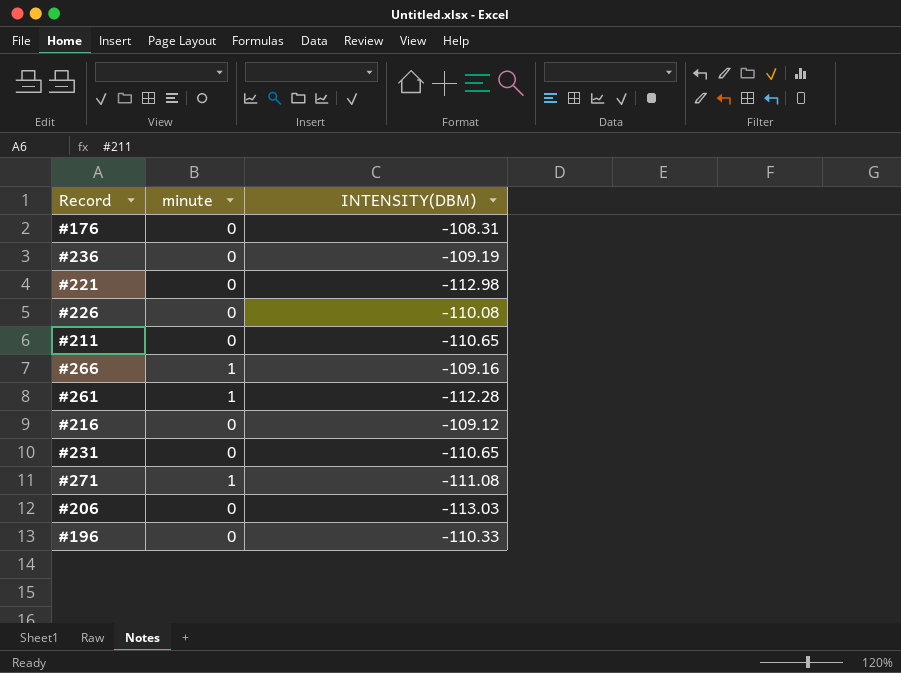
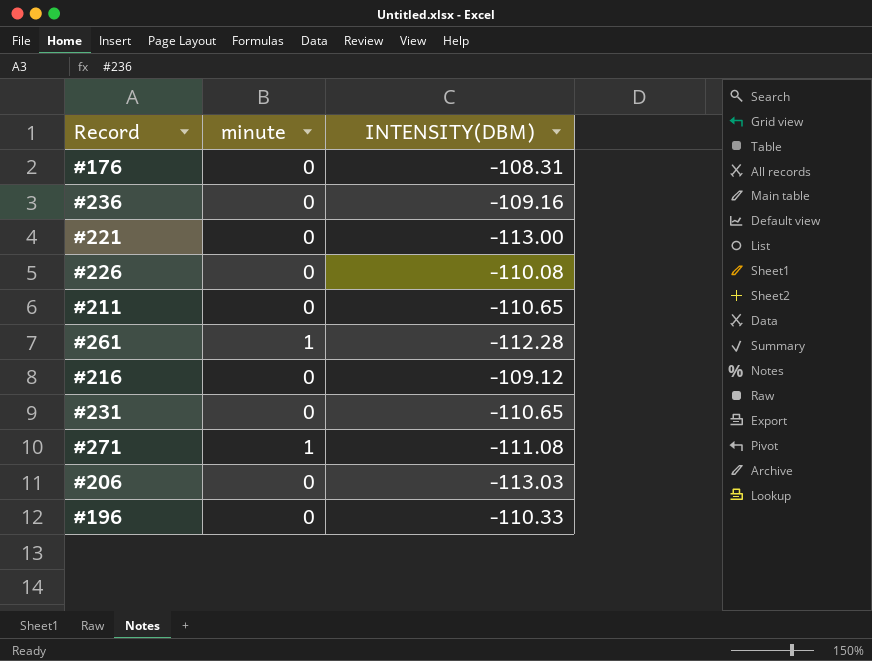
row #266: 1 | -109.16 -> none
#236 | INTENSITY(DBM): -109.19 -> -109.16
#221 | INTENSITY(DBM): -112.98 -> -113.00

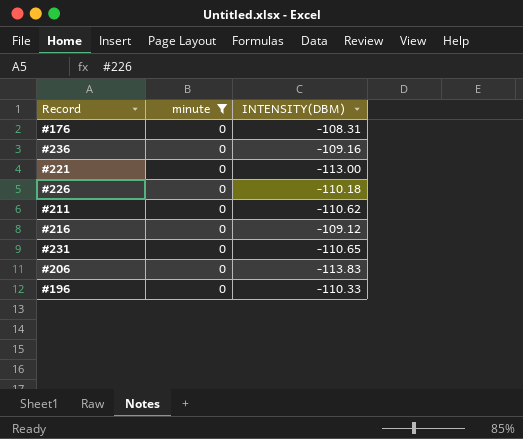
filter: none -> minute = 0
#226 | INTENSITY(DBM): -110.08 -> -110.18
#211 | INTENSITY(DBM): -110.65 -> -110.62
#206 | INTENSITY(DBM): -113.03 -> -113.83

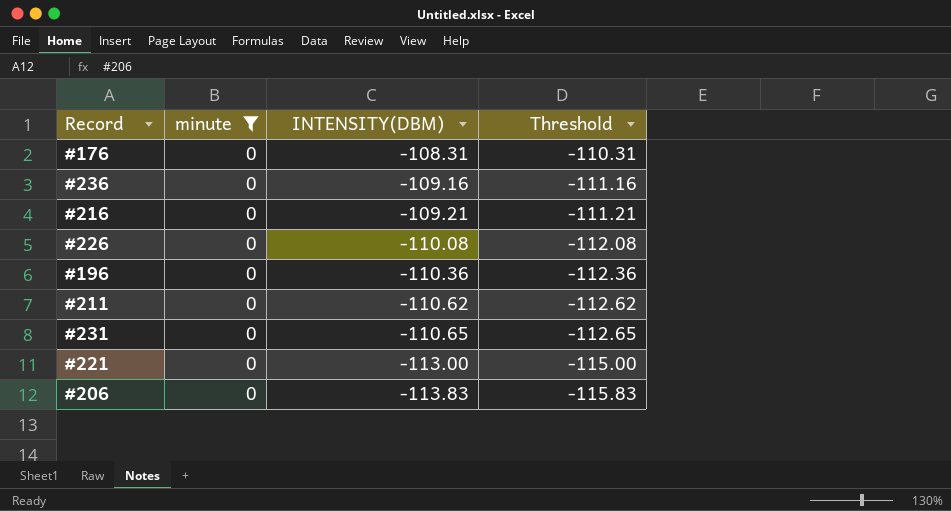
row order: none -> INTENSITY(DBM) descending
column Threshold | formula: none -> [INTENSITY(DBM)] - 2
#216 | INTENSITY(DBM): -109.12 -> -109.21
#226 | INTENSITY(DBM): -110.18 -> -110.08
#196 | INTENSITY(DBM): -110.33 -> -110.36

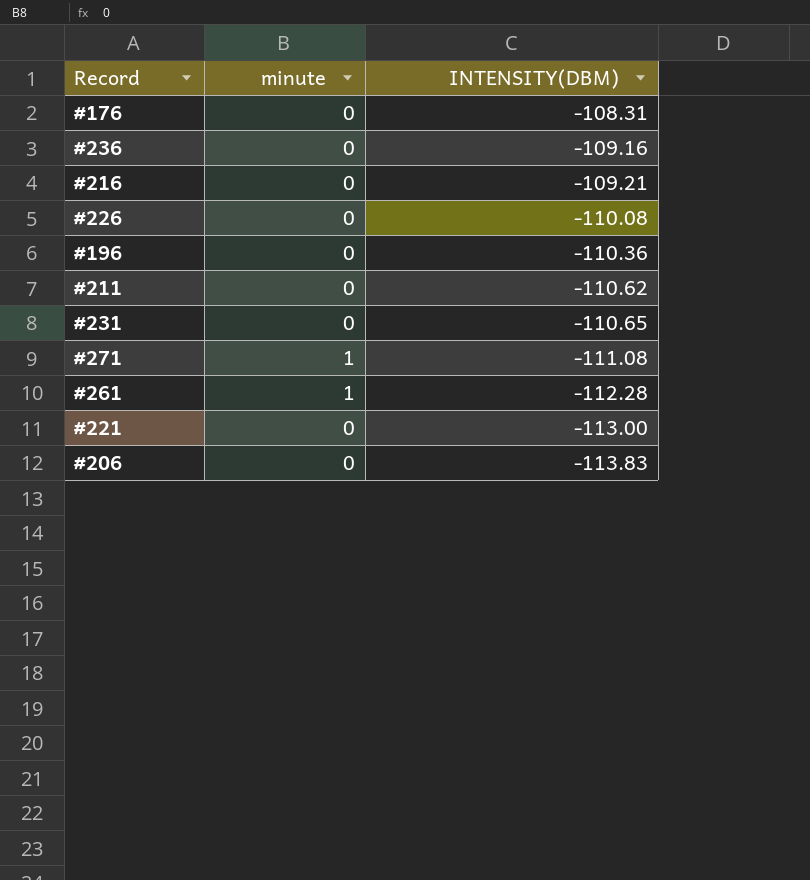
filter: minute = 0 -> none
column Threshold | formula: [INTENSITY(DBM)] - 2 -> none

